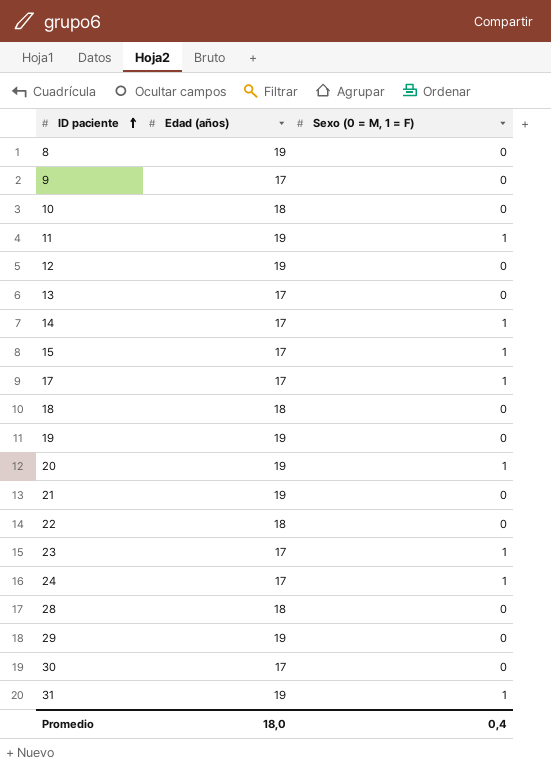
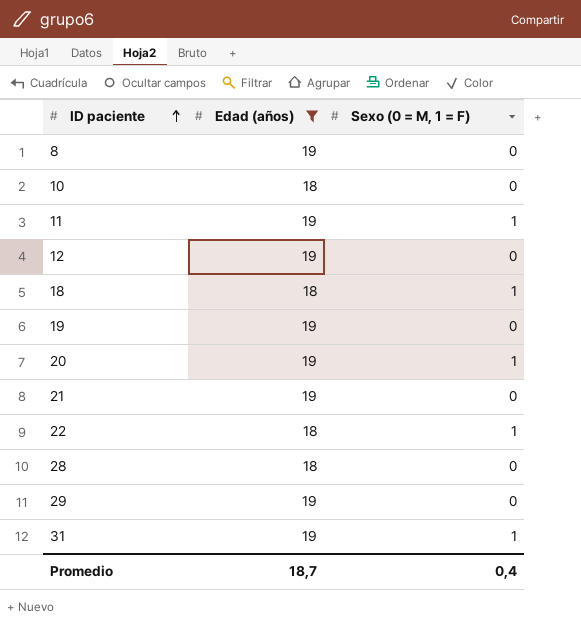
filter: none -> Edad (años) != 17
18 | Sexo (0 = M, 1 = F): 0 -> 1
22 | Sexo (0 = M, 1 = F): 0 -> 1
Promedio | Edad (años): 18,0 -> 18,7

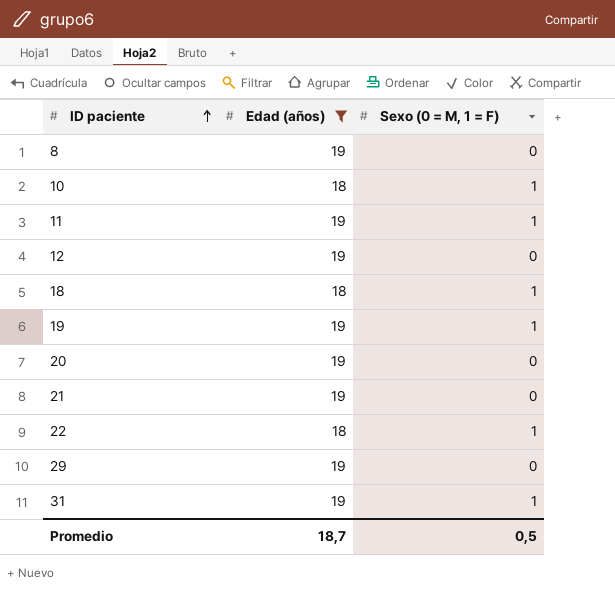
row 28: 18 | 0 -> none
10 | Sexo (0 = M, 1 = F): 0 -> 1
19 | Sexo (0 = M, 1 = F): 0 -> 1
20 | Sexo (0 = M, 1 = F): 1 -> 0
Promedio | Sexo (0 = M, 1 = F): 0,4 -> 0,5

